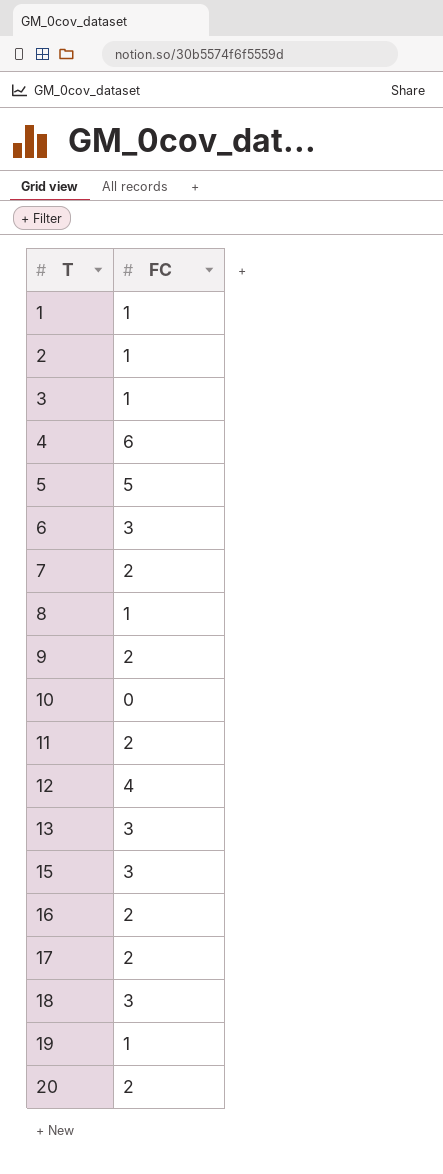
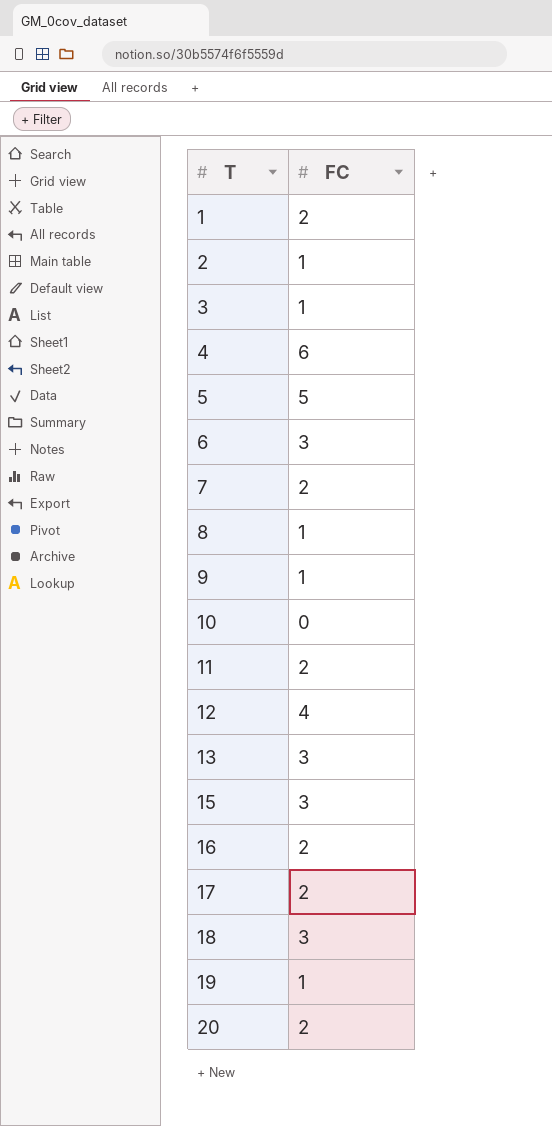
1 | FC: 1 -> 2
9 | FC: 2 -> 1

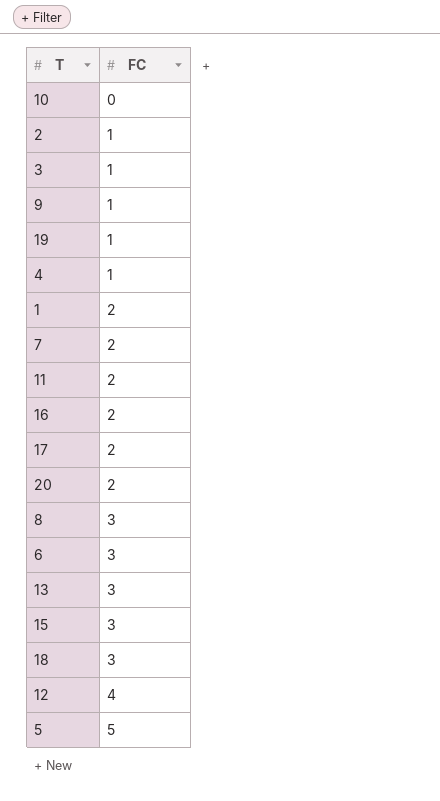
row order: T ascending -> FC ascending
4 | FC: 6 -> 1
8 | FC: 1 -> 3

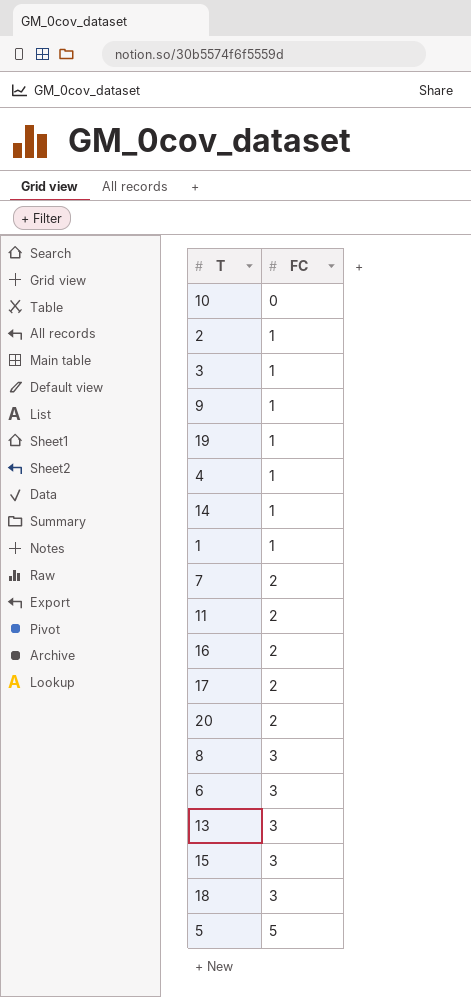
row 12: 4 -> none
row 14: none -> 1
1 | FC: 2 -> 1

